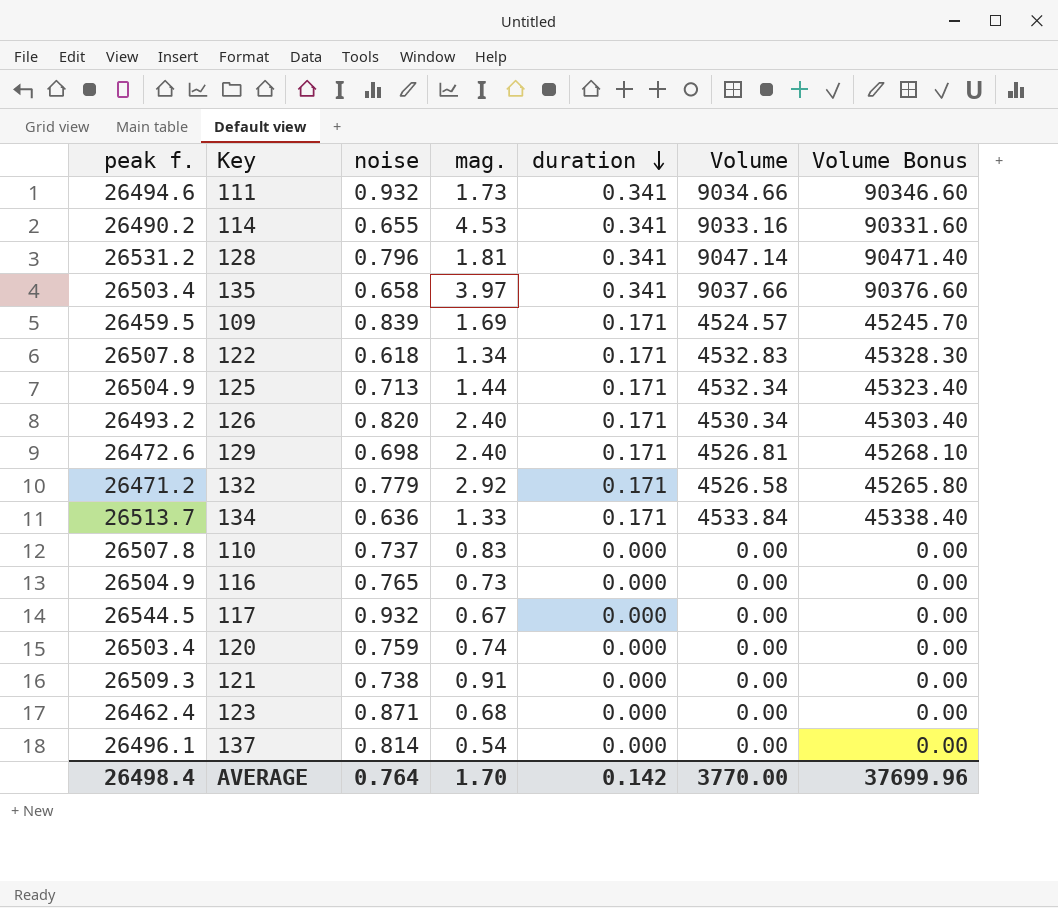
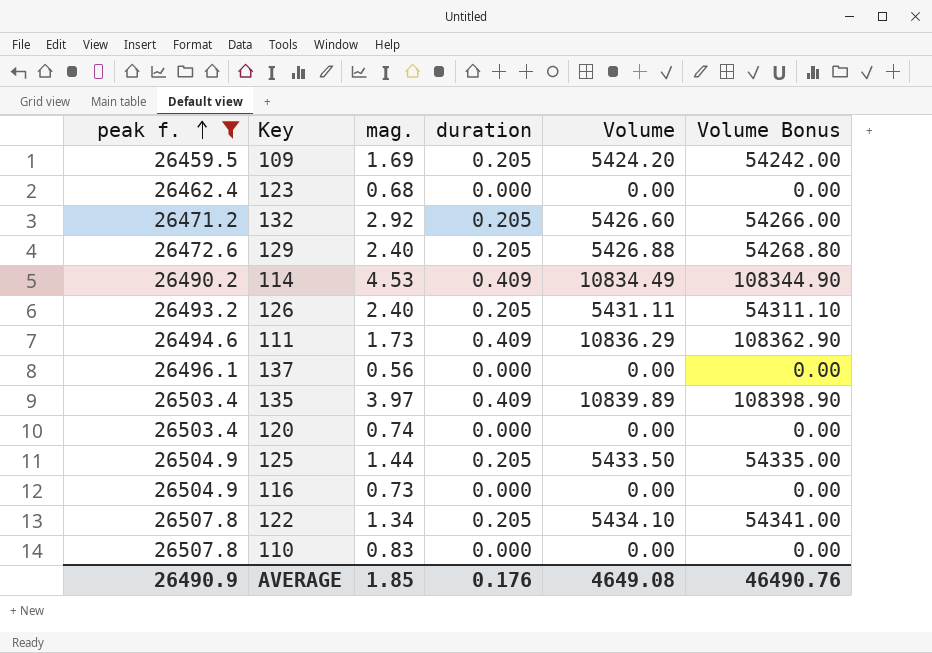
filter: none -> peak f. <= 26507.8
row order: duration descending -> peak f. ascending
column noise | position: 3 -> none
109 | duration: 0.171 -> 0.205
109 | Volume: 4524.57 -> 5424.20
109 | Volume Bonus: 45245.70 -> 54242.00
132 | duration: 0.171 -> 0.205
132 | Volume: 4526.58 -> 5426.60
132 | Volume Bonus: 45265.80 -> 54266.00
129 | duration: 0.171 -> 0.205
129 | Volume: 4526.81 -> 5426.88
129 | Volume Bonus: 45268.10 -> 54268.80
114 | duration: 0.341 -> 0.409
114 | Volume: 9033.16 -> 10834.49
114 | Volume Bonus: 90331.60 -> 108344.90
126 | duration: 0.171 -> 0.205
126 | Volume: 4530.34 -> 5431.11
126 | Volume Bonus: 45303.40 -> 54311.10
111 | duration: 0.341 -> 0.409
111 | Volume: 9034.66 -> 10836.29
111 | Volume Bonus: 90346.60 -> 108362.90
137 | mag.: 0.54 -> 0.56
135 | duration: 0.341 -> 0.409
135 | Volume: 9037.66 -> 10839.89
135 | Volume Bonus: 90376.60 -> 108398.90
125 | duration: 0.171 -> 0.205
125 | Volume: 4532.34 -> 5433.50
125 | Volume Bonus: 45323.40 -> 54335.00
122 | duration: 0.171 -> 0.205
122 | Volume: 4532.83 -> 5434.10
122 | Volume Bonus: 45328.30 -> 54341.00
AVERAGE | peak f.: 26498.4 -> 26490.9
AVERAGE | mag.: 1.70 -> 1.85
AVERAGE | duration: 0.142 -> 0.176
AVERAGE | Volume: 3770.00 -> 4649.08
AVERAGE | Volume Bonus: 37699.96 -> 46490.76

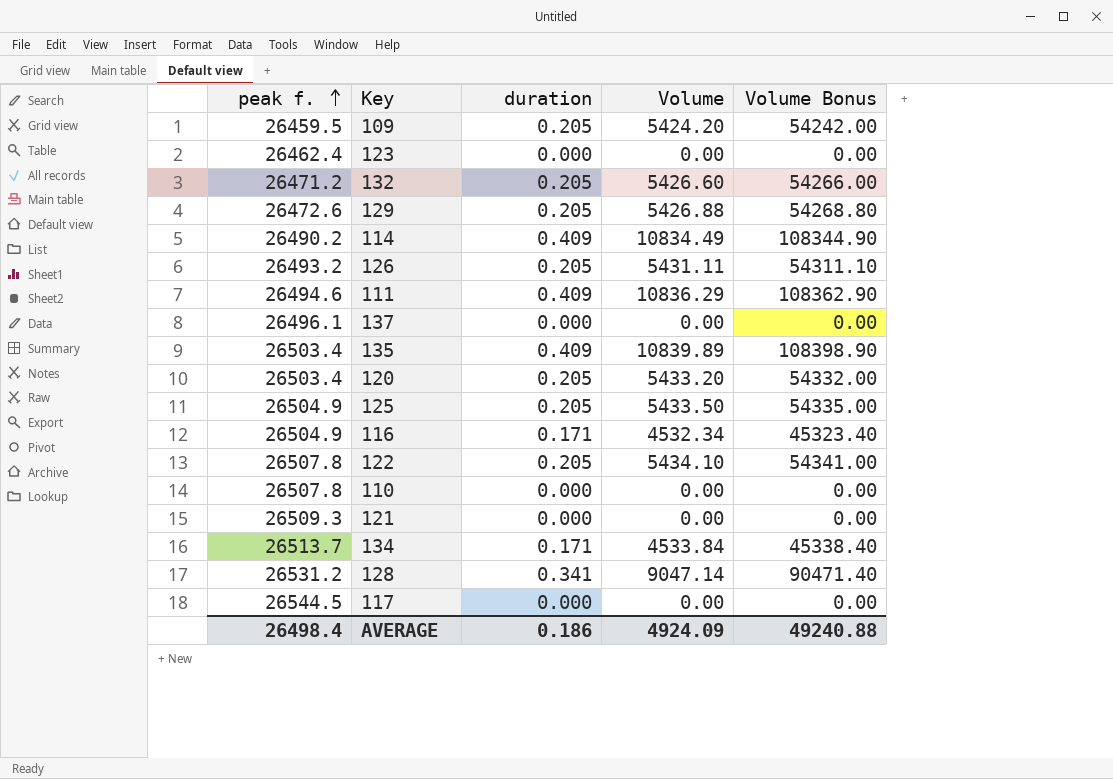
filter: peak f. <= 26507.8 -> none
column mag. | position: 3 -> none
120 | duration: 0.000 -> 0.205
120 | Volume: 0.00 -> 5433.20
120 | Volume Bonus: 0.00 -> 54332.00
116 | duration: 0.000 -> 0.171
116 | Volume: 0.00 -> 4532.34
116 | Volume Bonus: 0.00 -> 45323.40
AVERAGE | peak f.: 26490.9 -> 26498.4
AVERAGE | duration: 0.176 -> 0.186
AVERAGE | Volume: 4649.08 -> 4924.09
AVERAGE | Volume Bonus: 46490.76 -> 49240.88

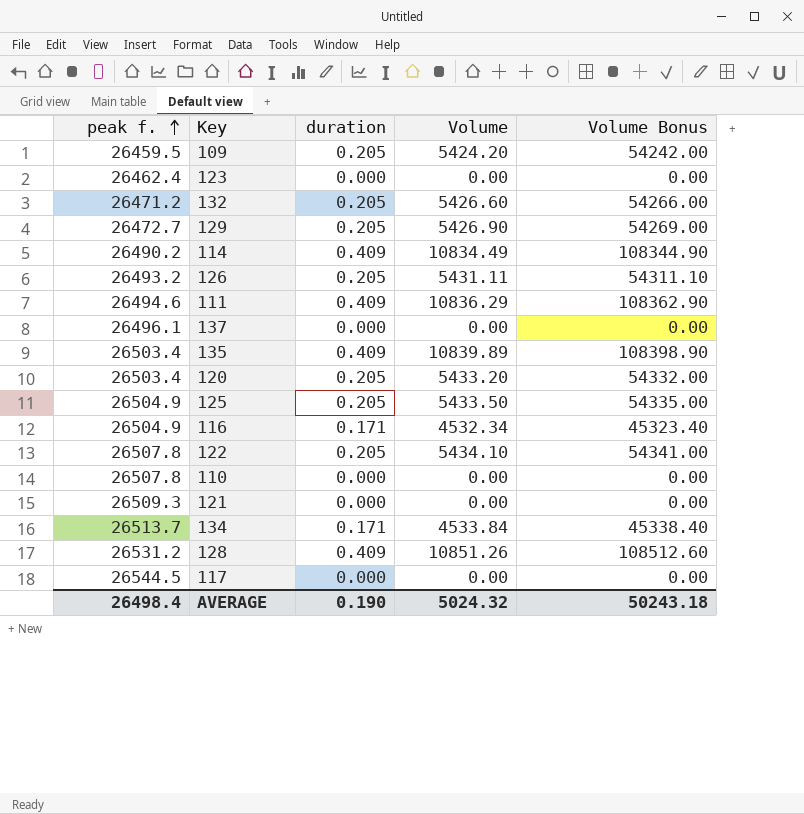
129 | peak f.: 26472.6 -> 26472.7
129 | Volume: 5426.88 -> 5426.90
129 | Volume Bonus: 54268.80 -> 54269.00
128 | duration: 0.341 -> 0.409
128 | Volume: 9047.14 -> 10851.26
128 | Volume Bonus: 90471.40 -> 108512.60
AVERAGE | duration: 0.186 -> 0.190
AVERAGE | Volume: 4924.09 -> 5024.32
AVERAGE | Volume Bonus: 49240.88 -> 50243.18

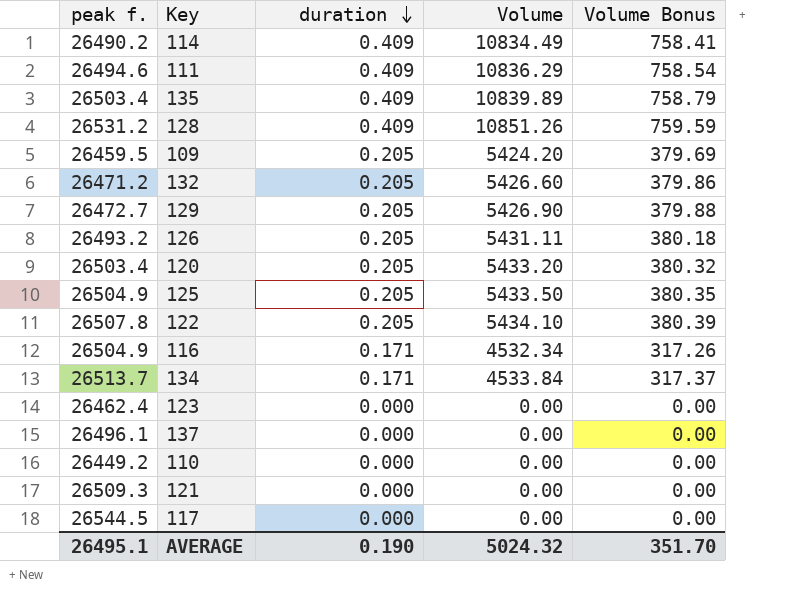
row order: peak f. ascending -> duration descending
column Volume Bonus | formula: [Volume] * 10 -> [Volume] * 0.07
110 | peak f.: 26507.8 -> 26449.2
AVERAGE | peak f.: 26498.4 -> 26495.1
AVERAGE | Volume Bonus: 50243.18 -> 351.70

